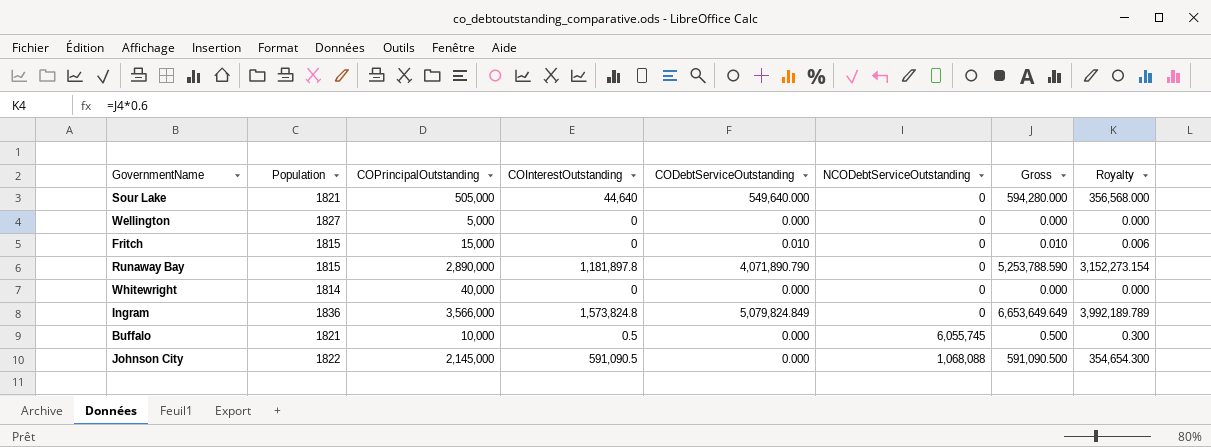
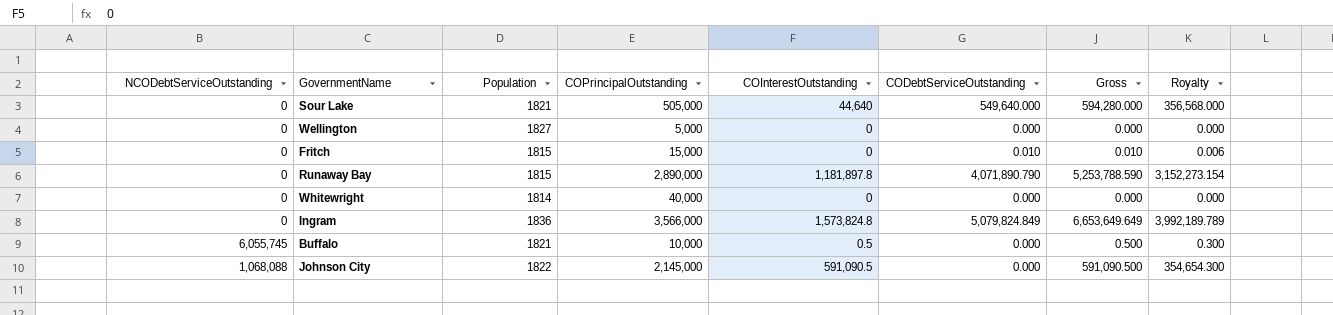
column NCODebtServiceOutstanding | position: 6 -> 1

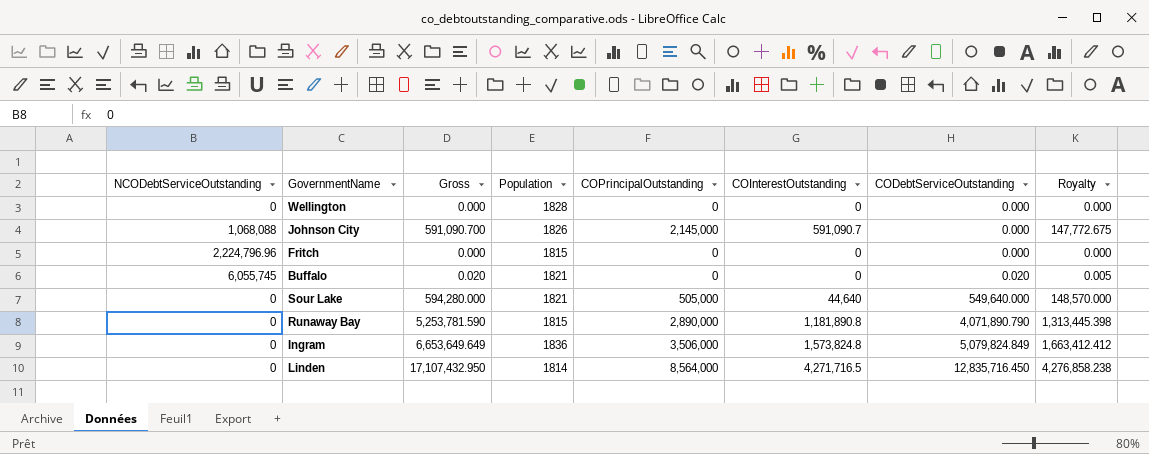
row order: none -> CODebtServiceOutstanding ascending
column Gross | position: 7 -> 3
column Royalty | formula: [Gross] * 0.6 -> [Gross] * 0.25
row Whitewright: 0 | 1814 | 40,000 | 0 | 0.000 | 0.000 | 0.000 -> none
Wellington | Population: 1827 -> 1828
Wellington | COPrincipalOutstanding: 5,000 -> 0
Johnson City | Gross: 591,090.500 -> 591,090.700
Johnson City | Population: 1822 -> 1826
Johnson City | COInterestOutstanding: 591,090.5 -> 591,090.7
Fritch | NCODebtServiceOutstanding: 0 -> 2,224,796.96
Fritch | Gross: 0.010 -> 0.000
Fritch | COPrincipalOutstanding: 15,000 -> 0
Fritch | CODebtServiceOutstanding: 0.010 -> 0.000
Buffalo | Gross: 0.500 -> 0.020
Buffalo | COPrincipalOutstanding: 10,000 -> 0
Buffalo | COInterestOutstanding: 0.5 -> 0
Buffalo | CODebtServiceOutstanding: 0.000 -> 0.020
Runaway Bay | Gross: 5,253,788.590 -> 5,253,781.590
Runaway Bay | COInterestOutstanding: 1,181,897.8 -> 1,181,890.8
Ingram | COPrincipalOutstanding: 3,566,000 -> 3,506,000
row Linden: none -> 0 | 17,107,432.950 | 1814 | 8,564,000 | 4,271,716.5 | 12,835,716.450 | 4,276,858.238

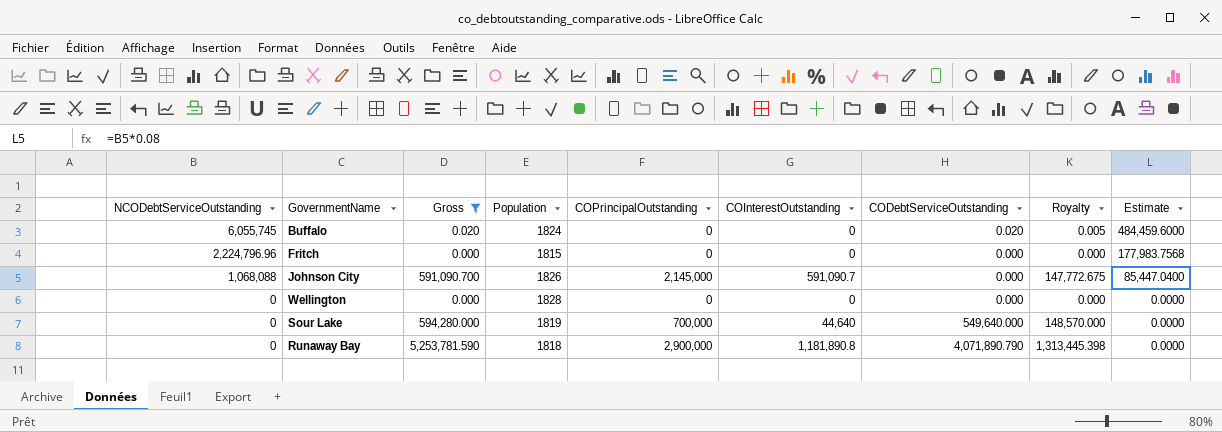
filter: none -> Gross <= 5,253,781.590
row order: CODebtServiceOutstanding ascending -> NCODebtServiceOutstanding descending
column Estimate | formula: none -> [NCODebtServiceOutstanding] * 0.08
Buffalo | Population: 1821 -> 1824
Sour Lake | Population: 1821 -> 1819
Sour Lake | COPrincipalOutstanding: 505,000 -> 700,000
Runaway Bay | Population: 1815 -> 1818
Runaway Bay | COPrincipalOutstanding: 2,890,000 -> 2,900,000

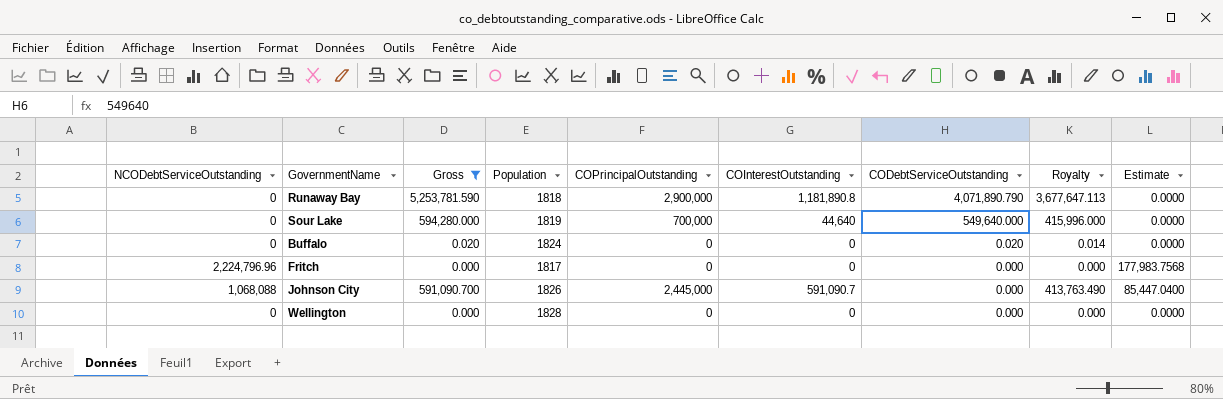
row order: NCODebtServiceOutstanding descending -> CODebtServiceOutstanding descending
column Royalty | formula: [Gross] * 0.25 -> [Gross] * 0.7
Buffalo | NCODebtServiceOutstanding: 6,055,745 -> 0
Buffalo | Estimate: 484,459.6000 -> 0.0000
Fritch | Population: 1815 -> 1817
Johnson City | COPrincipalOutstanding: 2,145,000 -> 2,445,000

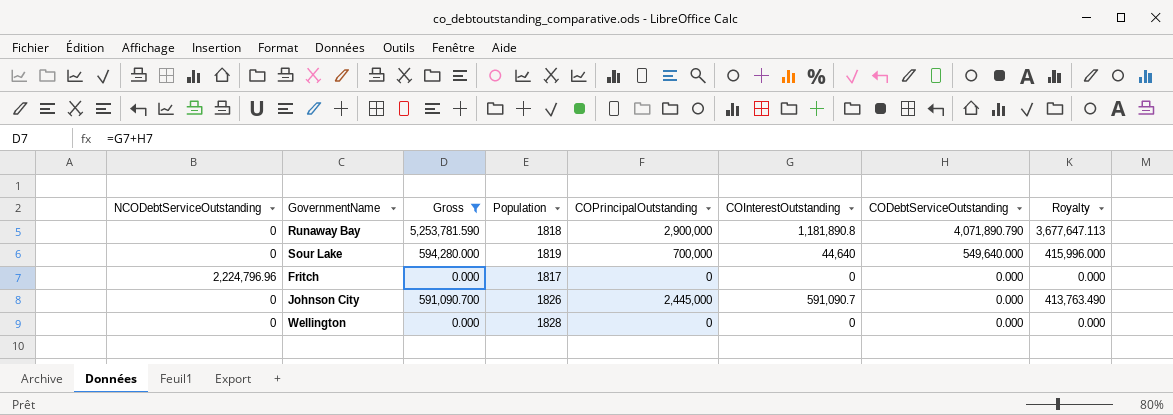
column Estimate | formula: [NCODebtServiceOutstanding] * 0.08 -> none
row Buffalo: 0 | 0.020 | 1824 | 0 | 0 | 0.020 | 0.014 | 0.0000 -> none
Johnson City | NCODebtServiceOutstanding: 1,068,088 -> 0

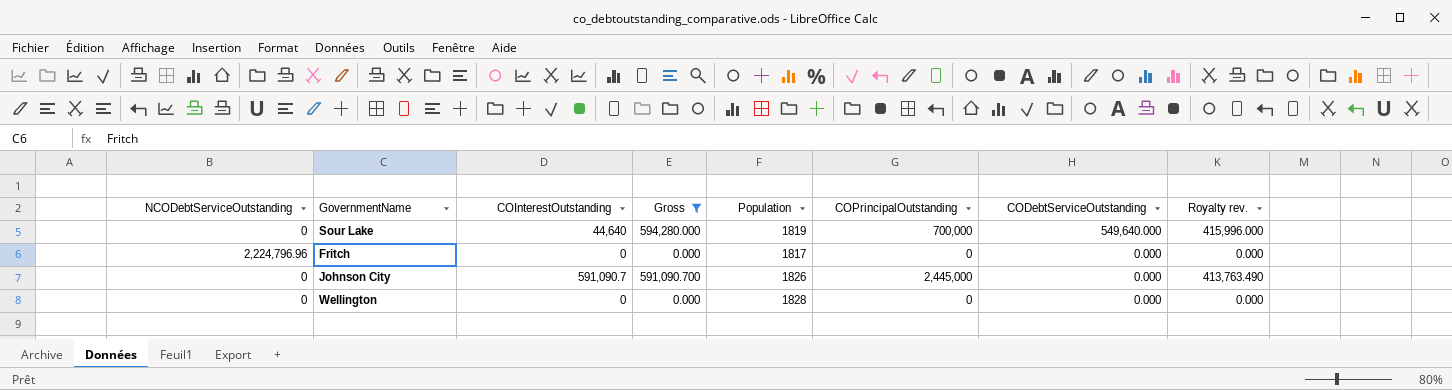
column COInterestOutstanding | position: 6 -> 3
column name: Royalty -> Royalty rev.
row Runaway Bay: 0 | 5,253,781.590 | 1818 | 2,900,000 | 1,181,890.8 | 4,071,890.790 | 3,677,647.113 -> none

